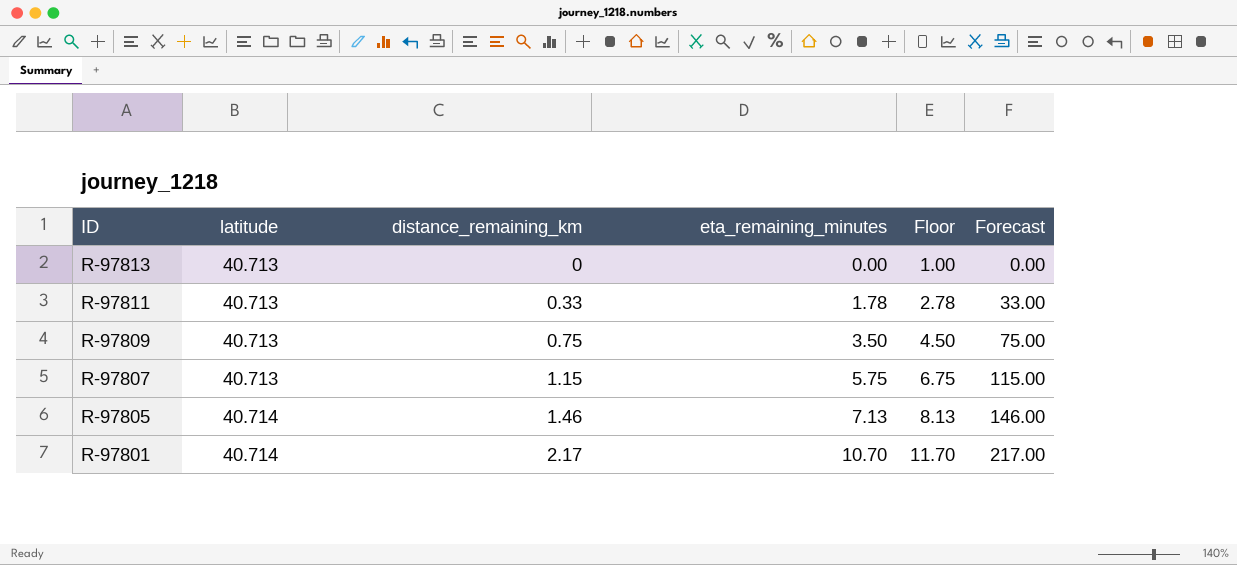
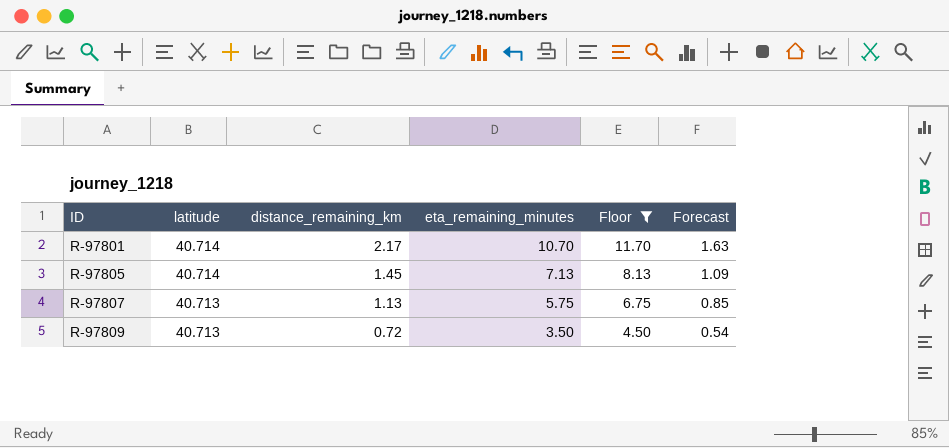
filter: none -> Floor >= 4.50
row order: ID descending -> ID ascending
column Forecast | formula: [distance_remaining_km] * 100 -> [distance_remaining_km] * 0.75
R-97805 | distance_remaining_km: 1.46 -> 1.45
R-97807 | distance_remaining_km: 1.15 -> 1.13
R-97809 | distance_remaining_km: 0.75 -> 0.72

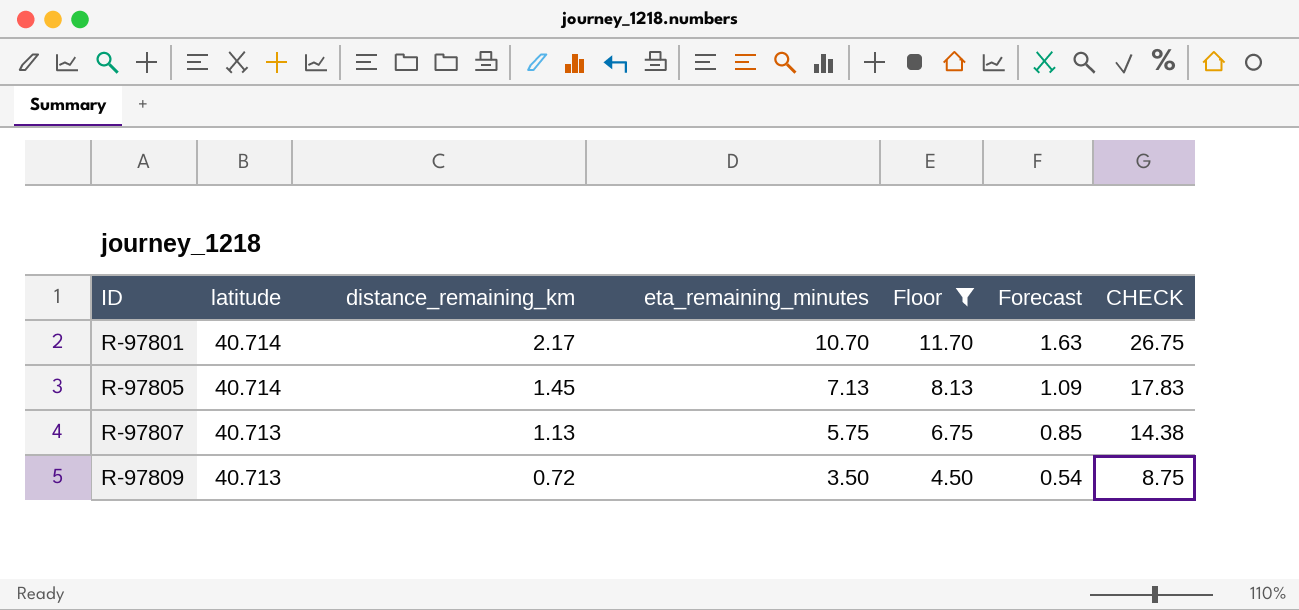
column CHECK | formula: none -> [eta_remaining_minutes] * 2.5

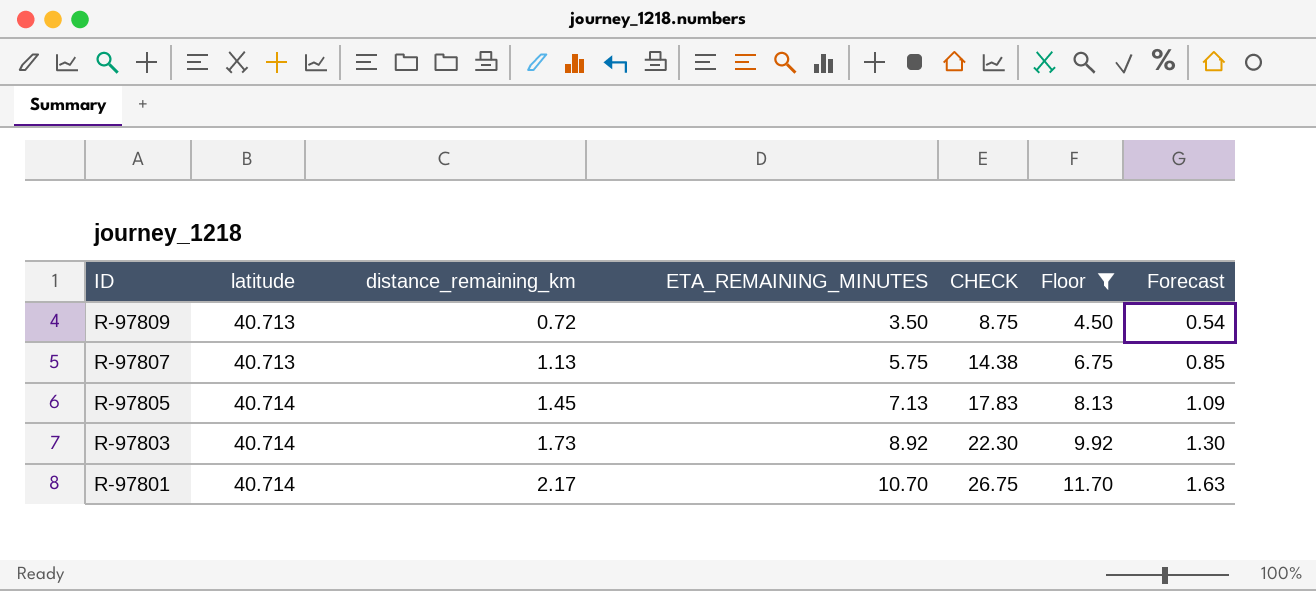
row order: ID ascending -> ID descending
column name: eta_remaining_minutes -> ETA_REMAINING_MINUTES
column CHECK | position: 7 -> 5
row R-97803: none -> 40.714 | 1.73 | 8.92 | 22.30 | 9.92 | 1.30

